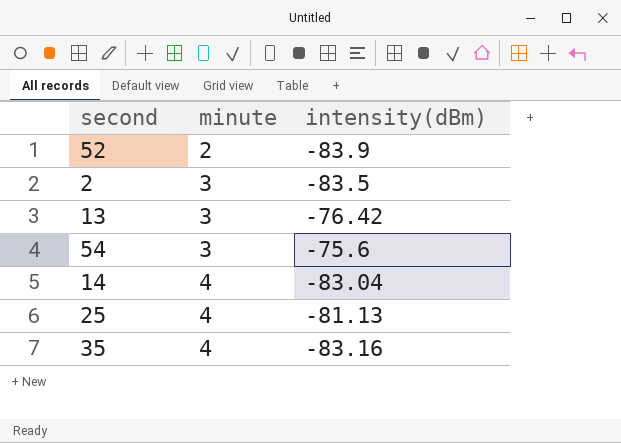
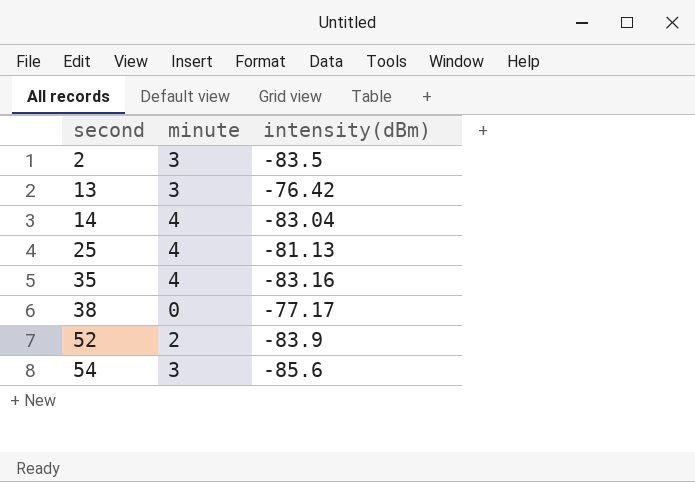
row order: minute ascending -> second ascending
row 38: none -> 0 | -77.17
54 | intensity(dBm): -75.6 -> -85.6

